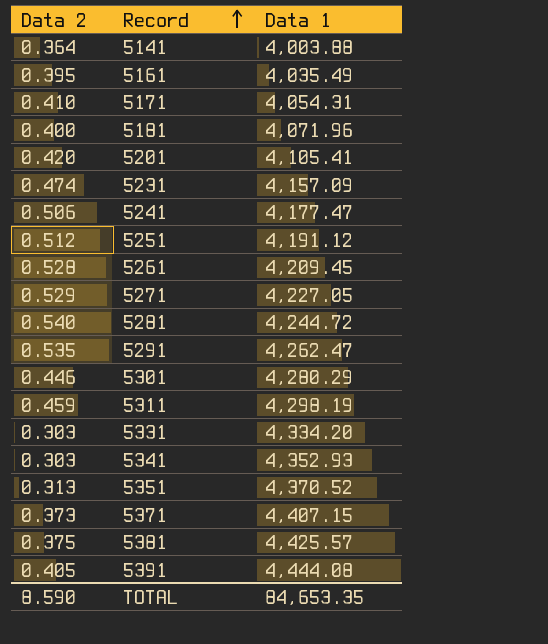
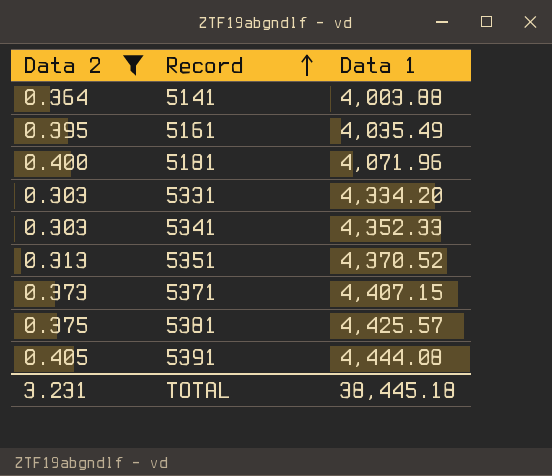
filter: none -> Data 2 <= 0.405
5341 | Data 1: 4,352.93 -> 4,352.33
TOTAL | Data 2: 8.590 -> 3.231
TOTAL | Data 1: 84,653.35 -> 38,445.18

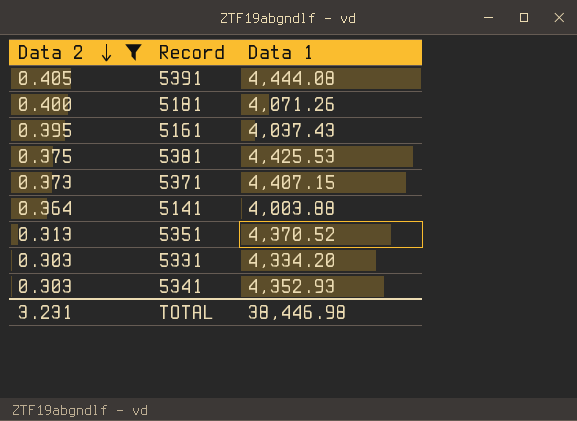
row order: Record ascending -> Data 2 descending
5181 | Data 1: 4,071.96 -> 4,071.26
5161 | Data 1: 4,035.49 -> 4,037.43
5381 | Data 1: 4,425.57 -> 4,425.53
5341 | Data 1: 4,352.33 -> 4,352.93
TOTAL | Data 1: 38,445.18 -> 38,446.98

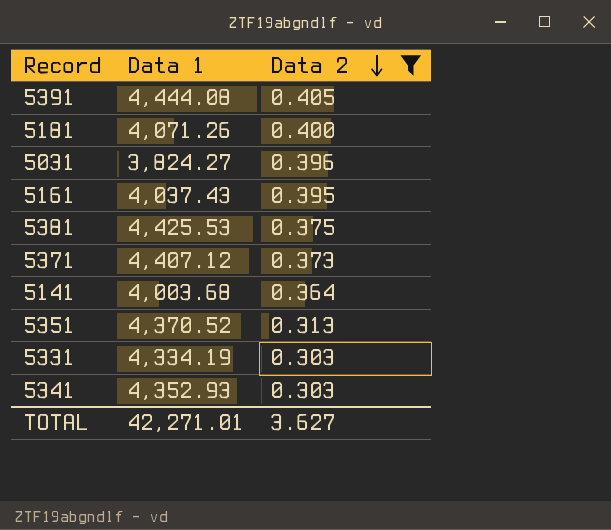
column Data 2 | position: 1 -> 3
row 5031: none -> 3,824.27 | 0.396
5371 | Data 1: 4,407.15 -> 4,407.12
5141 | Data 1: 4,003.88 -> 4,003.68
5331 | Data 1: 4,334.20 -> 4,334.19
TOTAL | Data 1: 38,446.98 -> 42,271.01
TOTAL | Data 2: 3.231 -> 3.627

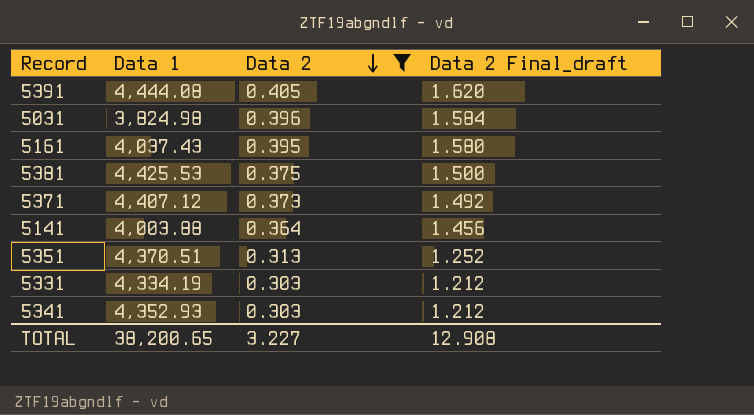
column Data 2 Final_draft | formula: none -> [Data 2] * 4
row 5181: 4,071.26 | 0.400 -> none
5031 | Data 1: 3,824.27 -> 3,824.98
5141 | Data 1: 4,003.68 -> 4,003.88
5351 | Data 1: 4,370.52 -> 4,370.51
TOTAL | Data 1: 42,271.01 -> 38,200.65
TOTAL | Data 2: 3.627 -> 3.227

